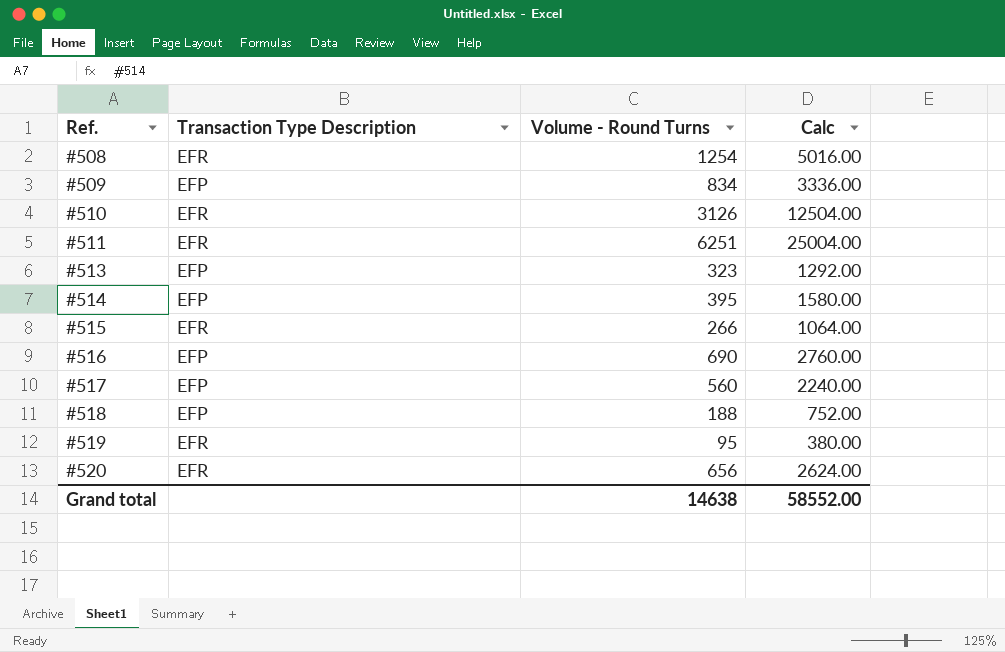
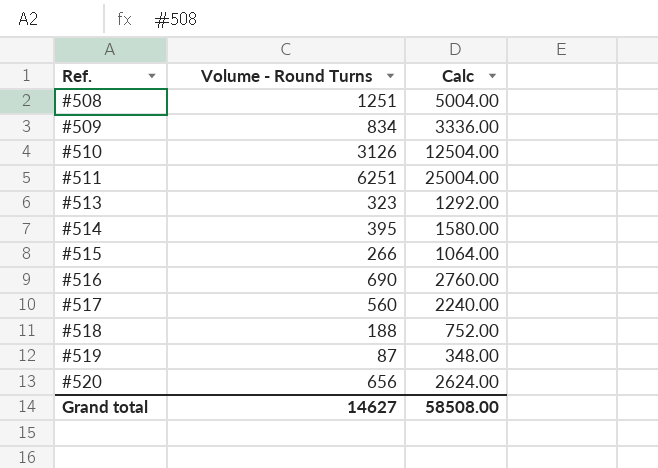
column Transaction Type Description | position: 2 -> none
#508 | Volume - Round Turns: 1254 -> 1251
#508 | Calc: 5016.00 -> 5004.00
#519 | Volume - Round Turns: 95 -> 87
#519 | Calc: 380.00 -> 348.00
Grand total | Volume - Round Turns: 14638 -> 14627
Grand total | Calc: 58552.00 -> 58508.00

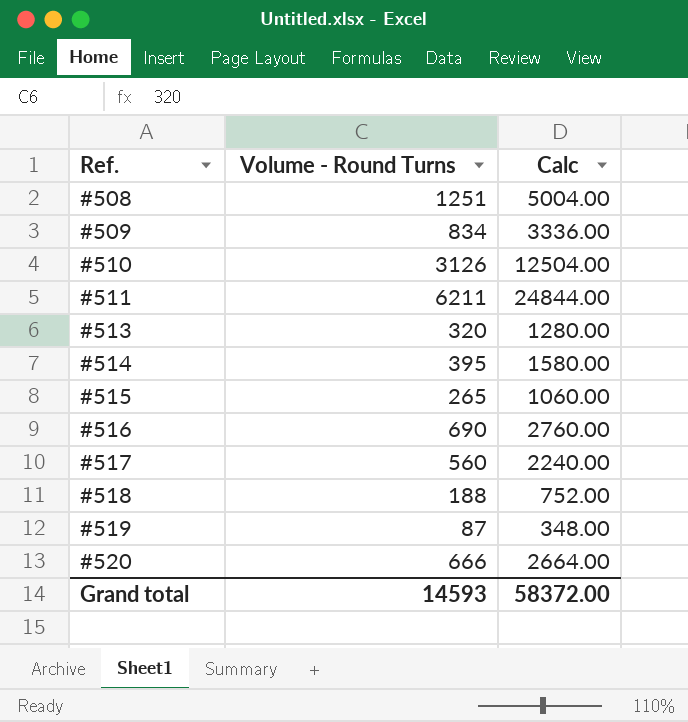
#511 | Volume - Round Turns: 6251 -> 6211
#511 | Calc: 25004.00 -> 24844.00
#513 | Volume - Round Turns: 323 -> 320
#513 | Calc: 1292.00 -> 1280.00
#515 | Volume - Round Turns: 266 -> 265
#515 | Calc: 1064.00 -> 1060.00
#520 | Volume - Round Turns: 656 -> 666
#520 | Calc: 2624.00 -> 2664.00
Grand total | Volume - Round Turns: 14627 -> 14593
Grand total | Calc: 58508.00 -> 58372.00

